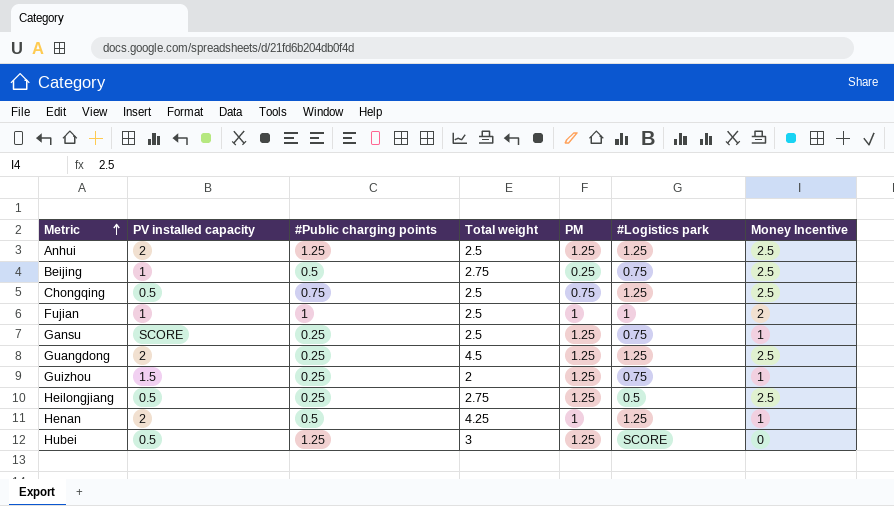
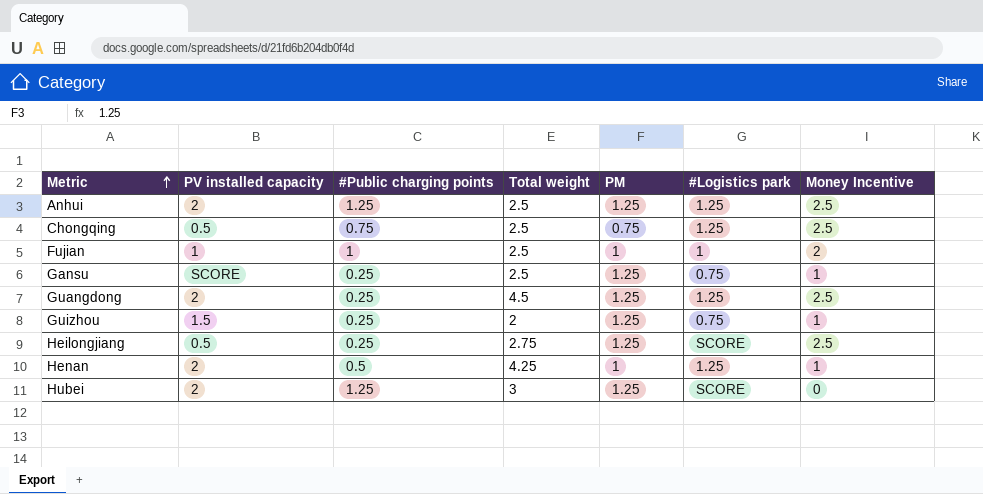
row Beijing: 1 | 0.5 | 2.75 | 0.25 | 0.75 | 2.5 -> none
Heilongjiang | #Logistics park: 0.5 -> SCORE
Hubei | PV installed capacity: 0.5 -> 2

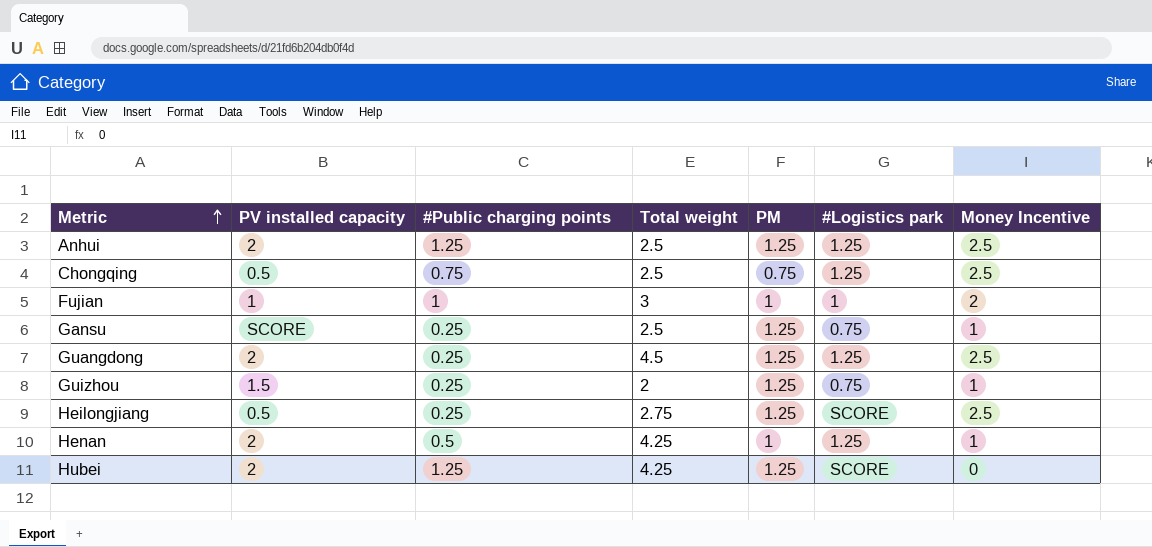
Fujian | Total weight: 2.5 -> 3
Hubei | Total weight: 3 -> 4.25

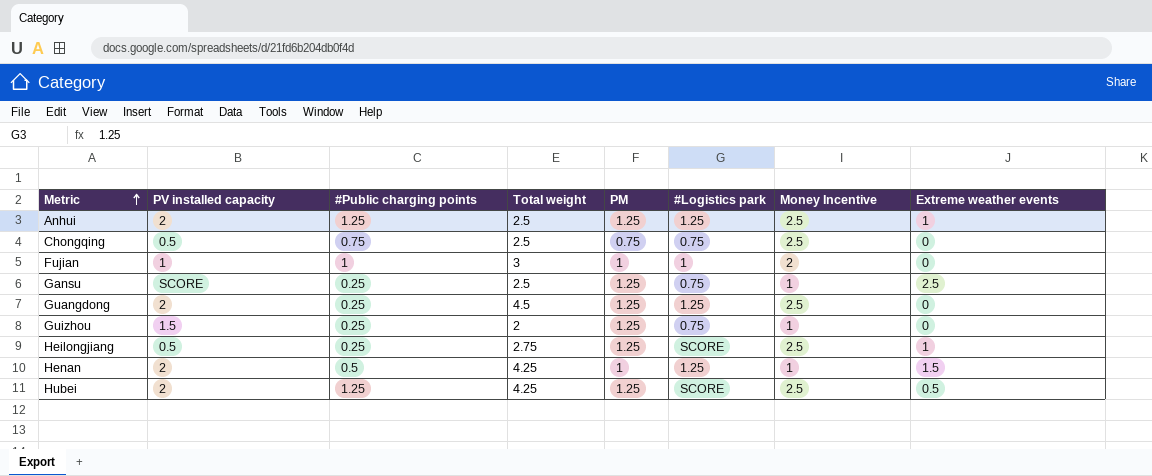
column Extreme weather events | position: none -> 8
Chongqing | #Logistics park: 1.25 -> 0.75
Hubei | Money Incentive: 0 -> 2.5

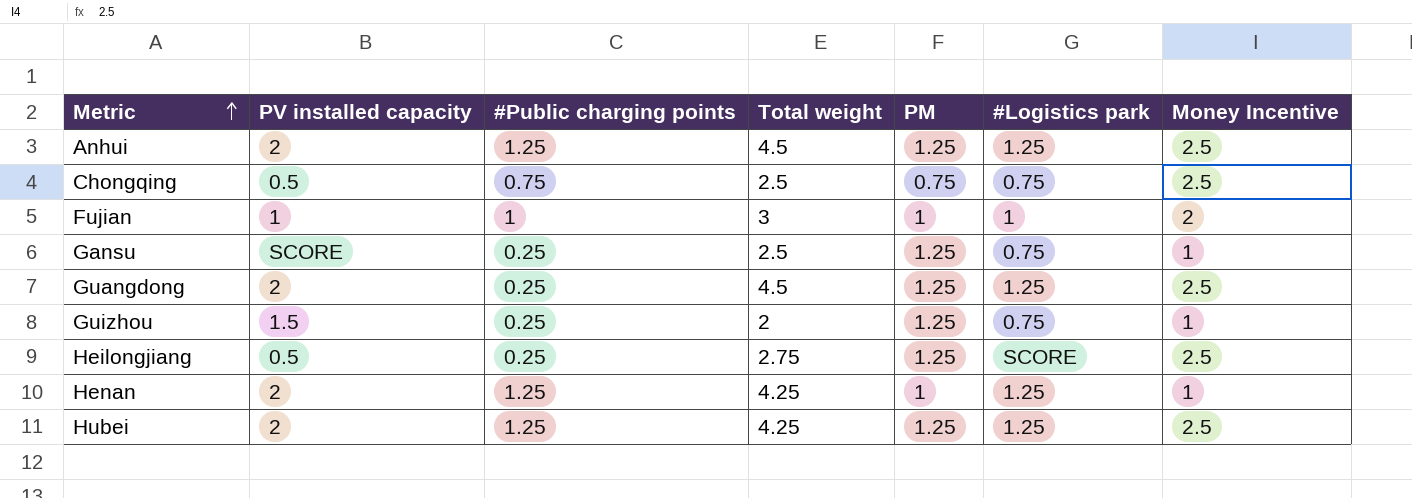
column Extreme weather events | position: 8 -> none
Anhui | Total weight: 2.5 -> 4.5
Henan | #Public charging points: 0.5 -> 1.25
Hubei | #Logistics park: SCORE -> 1.25

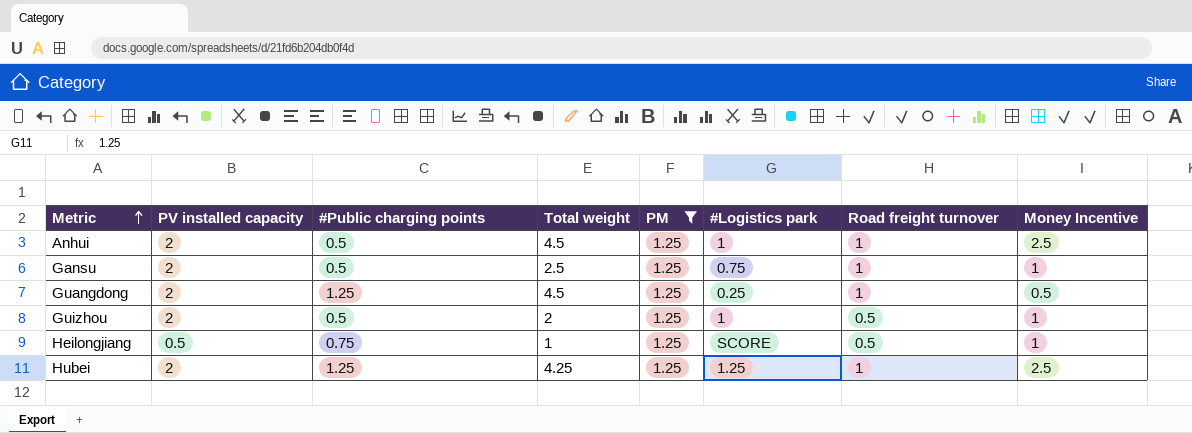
filter: none -> PM = 1.25
column Road freight turnover | position: none -> 7
Anhui | #Public charging points: 1.25 -> 0.5
Anhui | #Logistics park: 1.25 -> 1
Gansu | PV installed capacity: SCORE -> 2
Gansu | #Public charging points: 0.25 -> 0.5
Guangdong | #Public charging points: 0.25 -> 1.25
Guangdong | #Logistics park: 1.25 -> 0.25
Guangdong | Money Incentive: 2.5 -> 0.5
Guizhou | PV installed capacity: 1.5 -> 2
Guizhou | #Public charging points: 0.25 -> 0.5
Guizhou | #Logistics park: 0.75 -> 1
Heilongjiang | #Public charging points: 0.25 -> 0.75
Heilongjiang | Total weight: 2.75 -> 1
Heilongjiang | Money Incentive: 2.5 -> 1

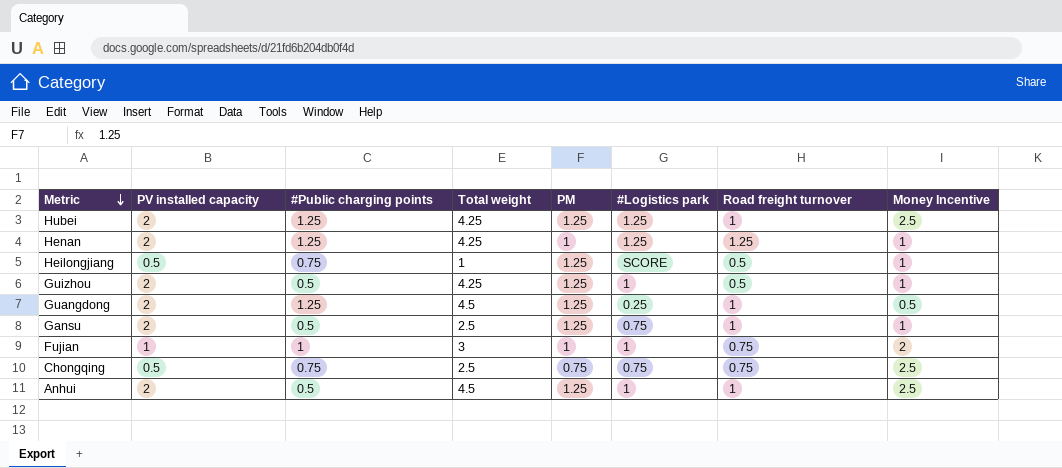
filter: PM = 1.25 -> none
row order: Metric ascending -> Metric descending
Guizhou | Total weight: 2 -> 4.25

